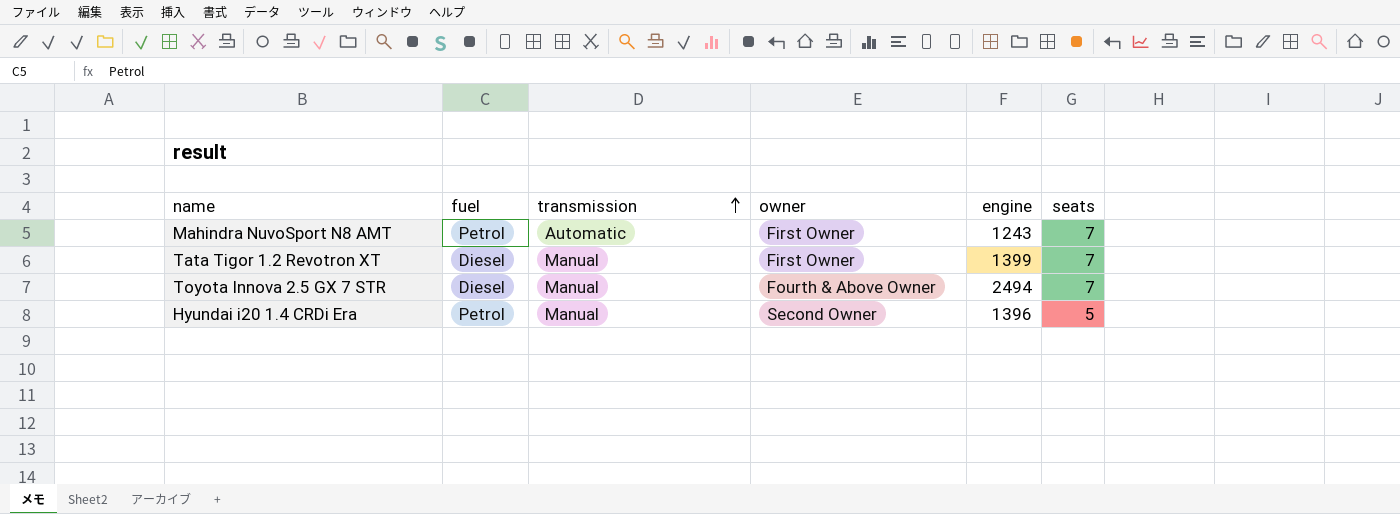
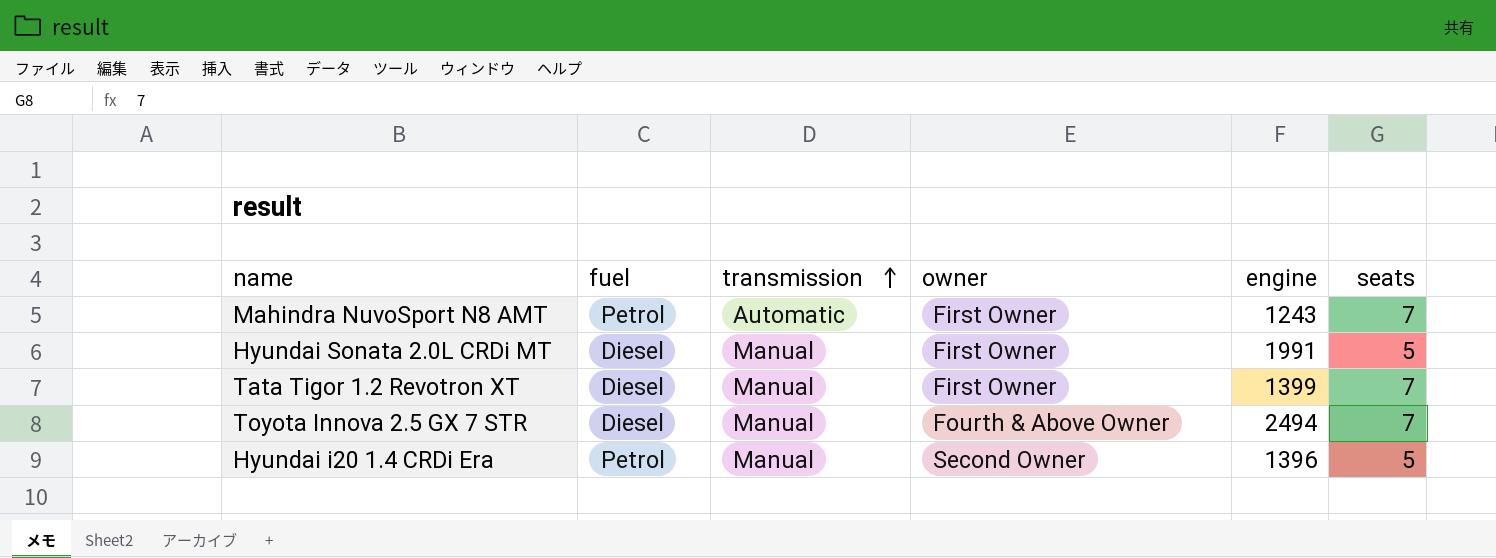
row Hyundai Sonata 2.0L CRDi MT: none -> Diesel | Manual | First Owner | 1991 | 5

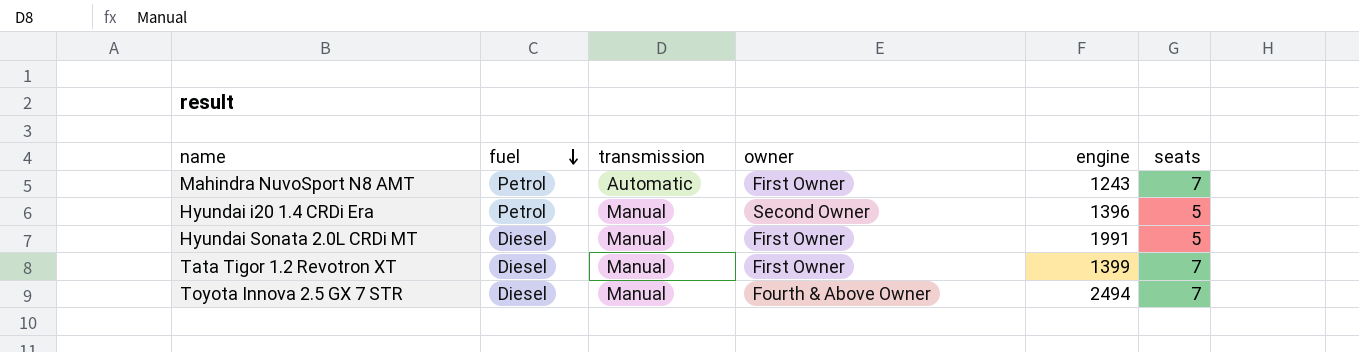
row order: transmission ascending -> fuel descending

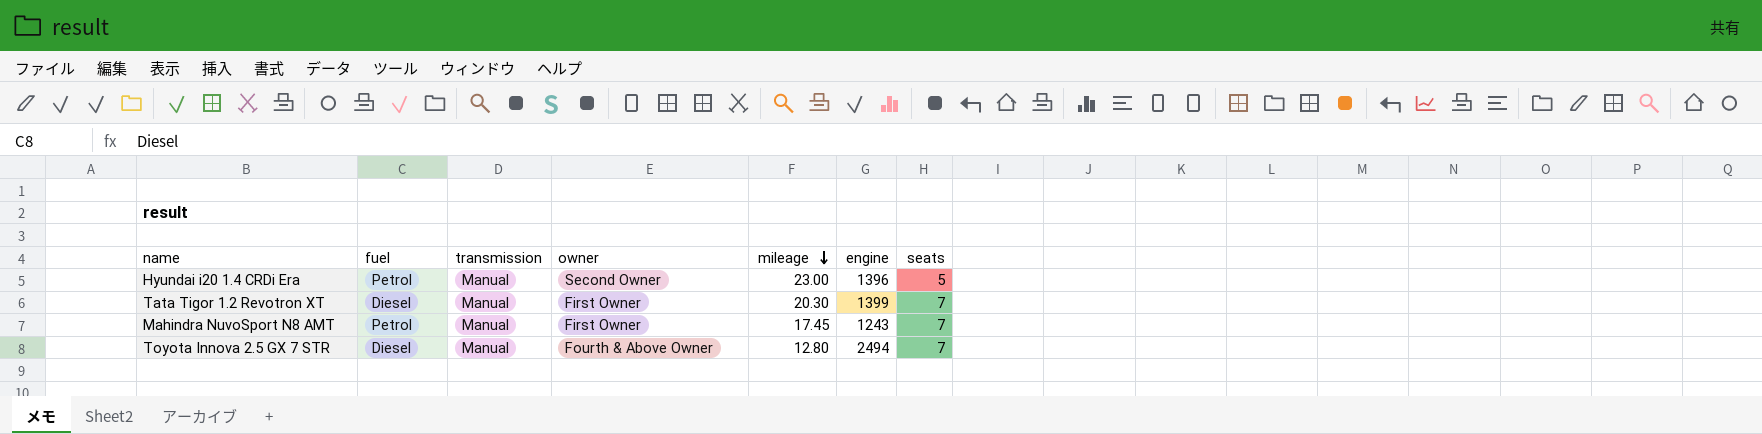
row order: fuel descending -> mileage descending
column mileage | position: none -> 5
row Hyundai Sonata 2.0L CRDi MT: Diesel | Manual | First Owner | 1991 | 5 -> none
Mahindra NuvoSport N8 AMT | transmission: Automatic -> Manual

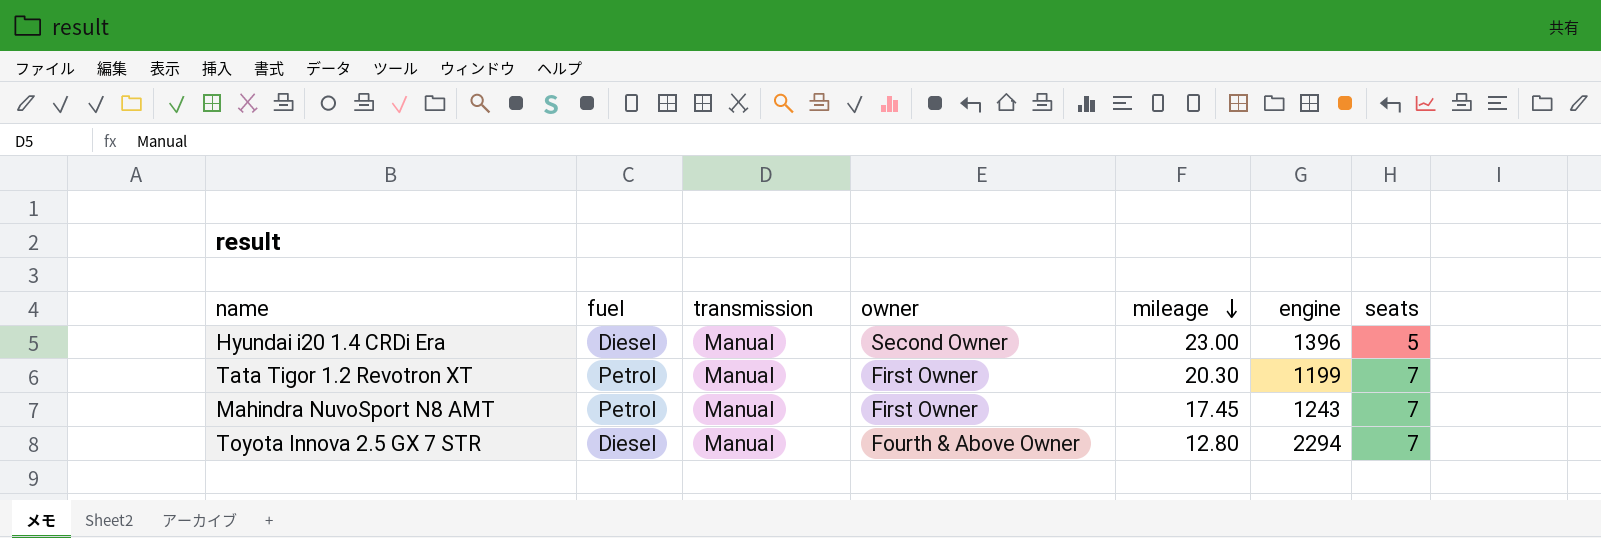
Hyundai i20 1.4 CRDi Era | fuel: Petrol -> Diesel
Tata Tigor 1.2 Revotron XT | fuel: Diesel -> Petrol
Tata Tigor 1.2 Revotron XT | engine: 1399 -> 1199
Toyota Innova 2.5 GX 7 STR | engine: 2494 -> 2294

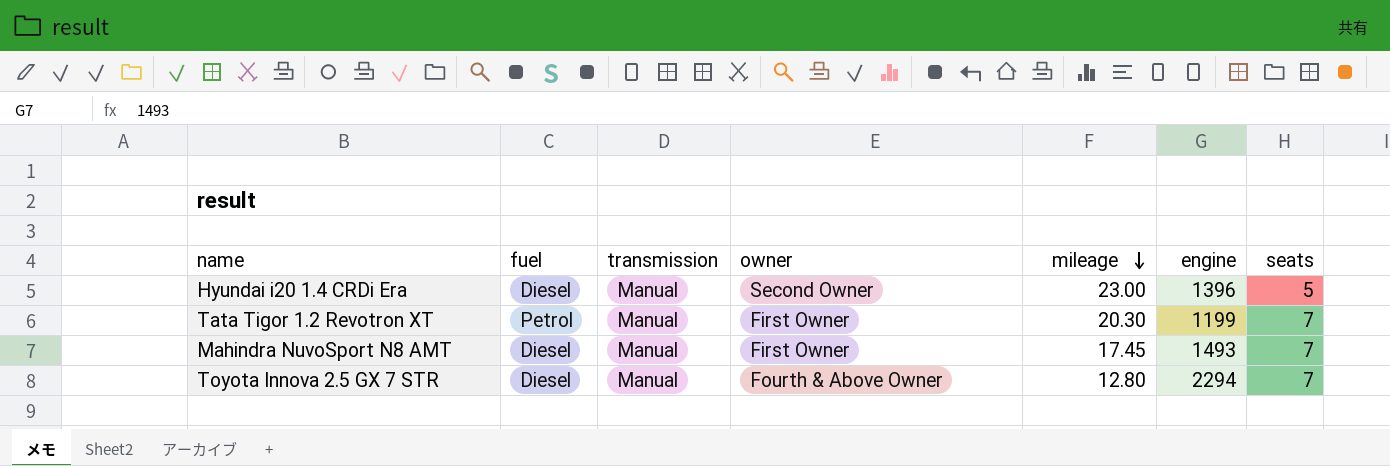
Mahindra NuvoSport N8 AMT | fuel: Petrol -> Diesel
Mahindra NuvoSport N8 AMT | engine: 1243 -> 1493

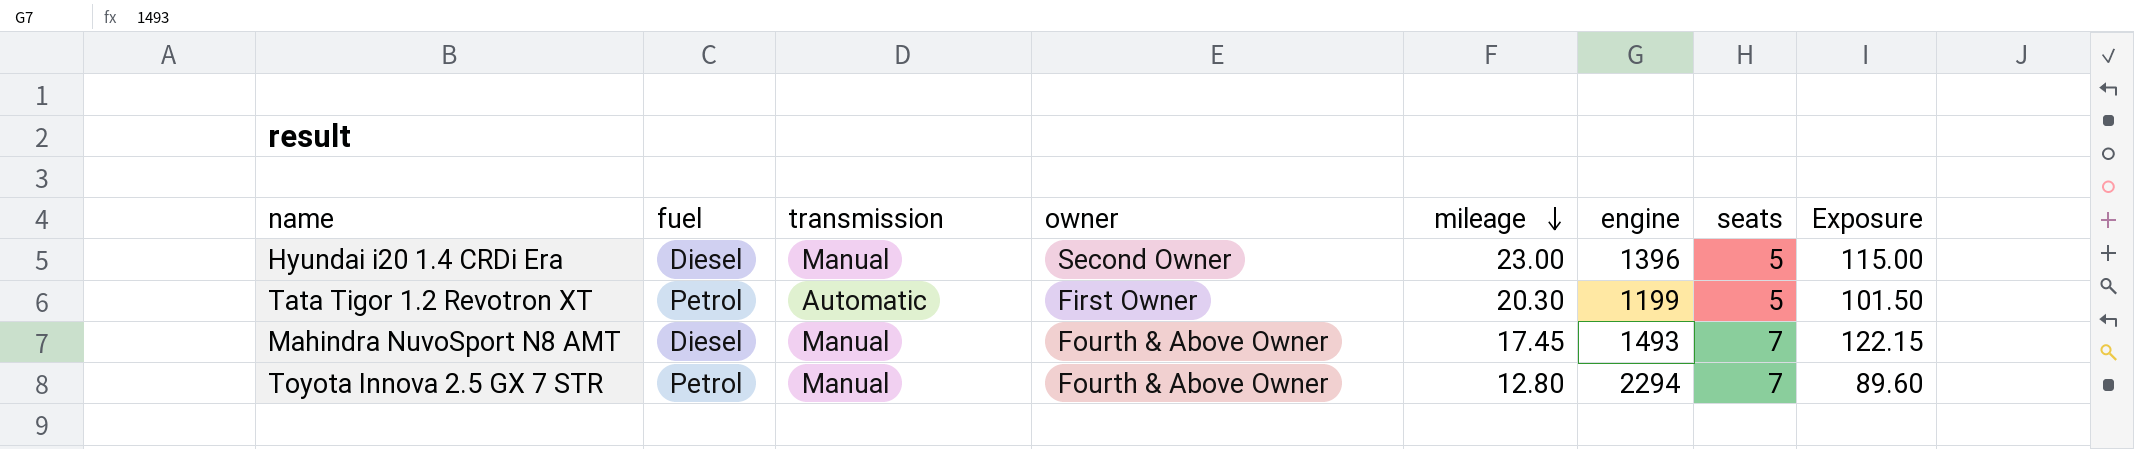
column Exposure | formula: none -> [mileage] * [seats]
Tata Tigor 1.2 Revotron XT | transmission: Manual -> Automatic
Tata Tigor 1.2 Revotron XT | seats: 7 -> 5
Mahindra NuvoSport N8 AMT | owner: First Owner -> Fourth & Above Owner
Toyota Innova 2.5 GX 7 STR | fuel: Diesel -> Petrol

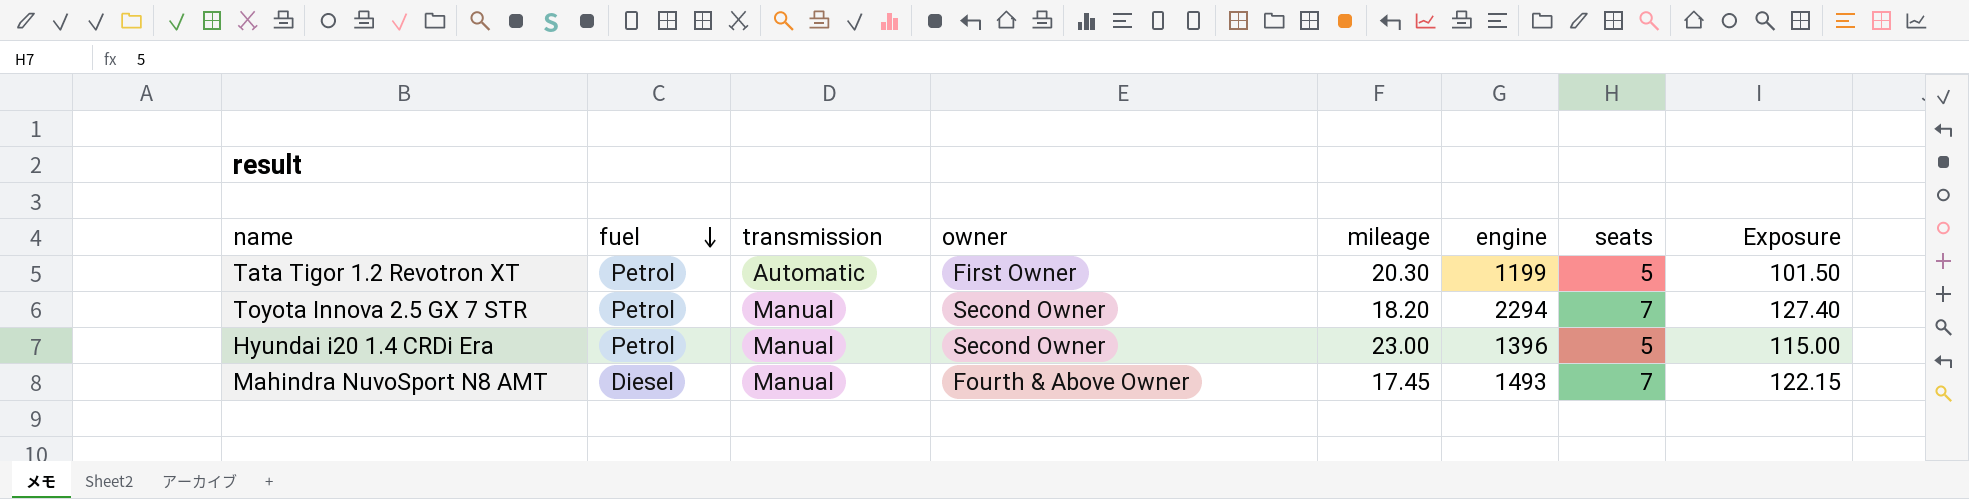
row order: mileage descending -> fuel descending
Toyota Innova 2.5 GX 7 STR | owner: Fourth & Above Owner -> Second Owner
Toyota Innova 2.5 GX 7 STR | mileage: 12.80 -> 18.20
Toyota Innova 2.5 GX 7 STR | Exposure: 89.60 -> 127.40
Hyundai i20 1.4 CRDi Era | fuel: Diesel -> Petrol

